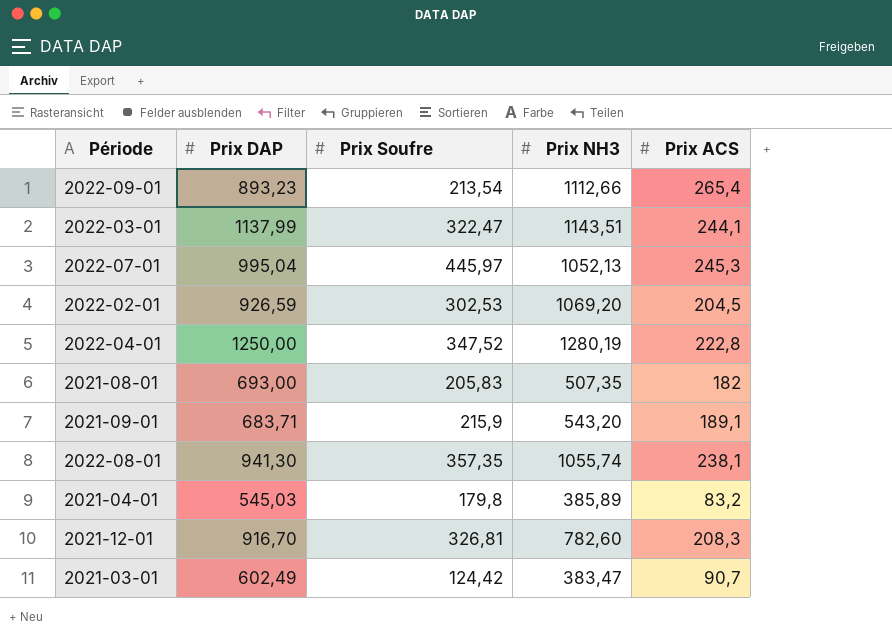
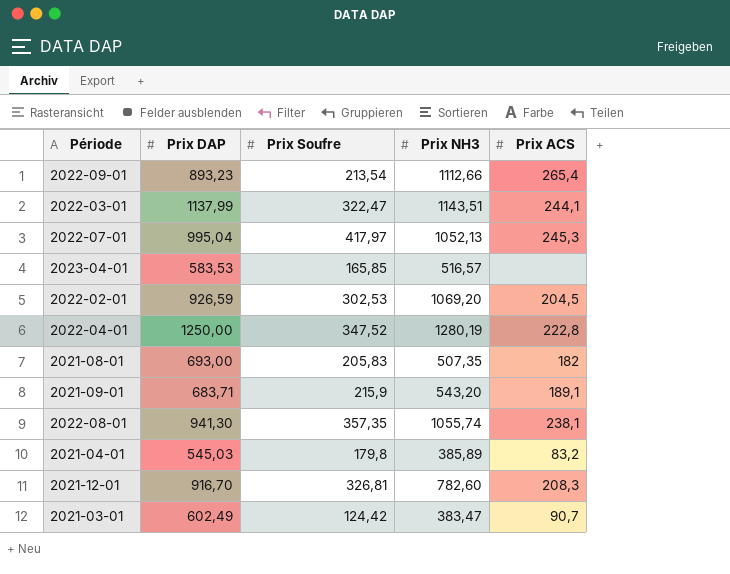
2022-07-01 | Prix Soufre: 445,97 -> 417,97
row 2023-04-01: none -> 583,53 | 165,85 | 516,57 | none

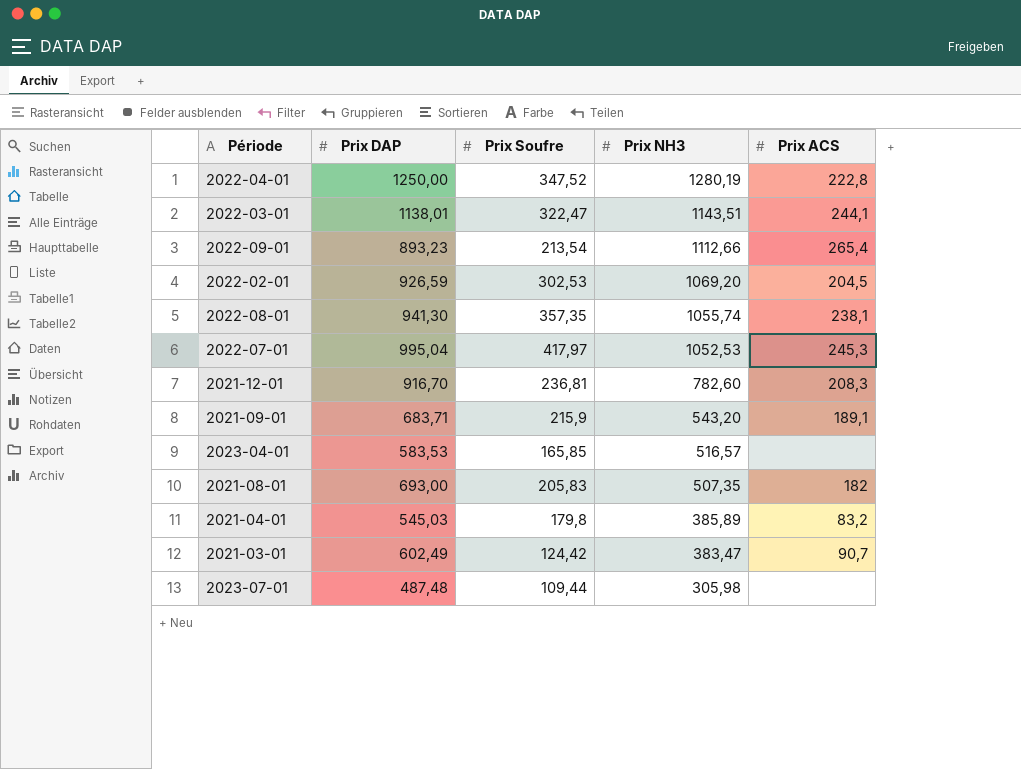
row order: none -> Prix NH3 descending
2022-03-01 | Prix DAP: 1137,99 -> 1138,01
2022-07-01 | Prix NH3: 1052,13 -> 1052,53
2021-12-01 | Prix Soufre: 326,81 -> 236,81
row 2023-07-01: none -> 487,48 | 109,44 | 305,98 | none

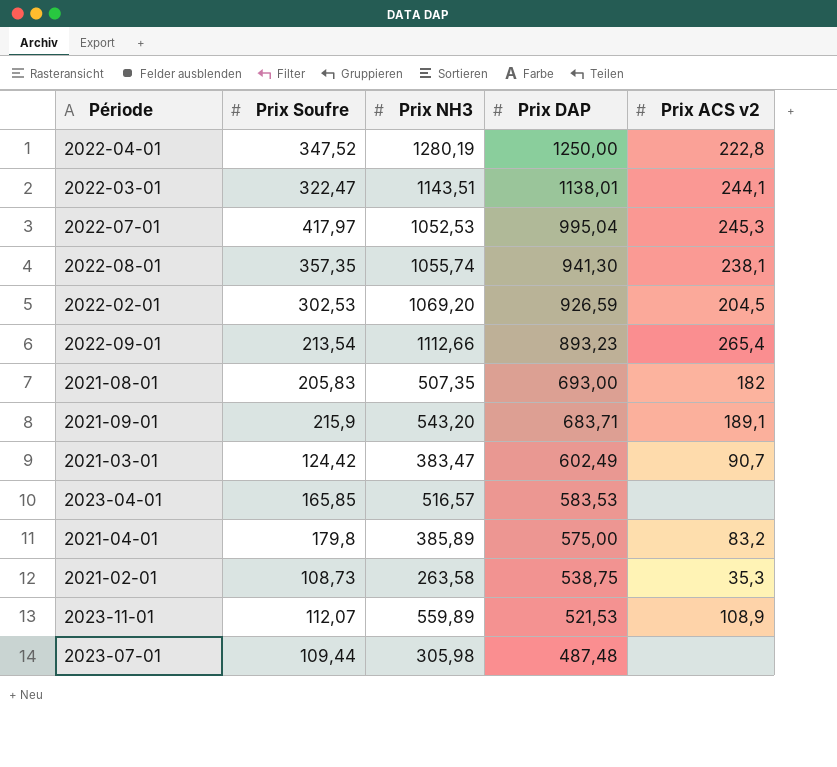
row order: Prix NH3 descending -> Prix DAP descending
column Prix DAP | position: 2 -> 4
column name: Prix ACS -> Prix ACS v2
row 2021-12-01: 916,70 | 236,81 | 782,60 | 208,3 -> none
2021-04-01 | Prix DAP: 545,03 -> 575,00
row 2021-02-01: none -> 108,73 | 263,58 | 538,75 | 35,3
row 2023-11-01: none -> 112,07 | 559,89 | 521,53 | 108,9

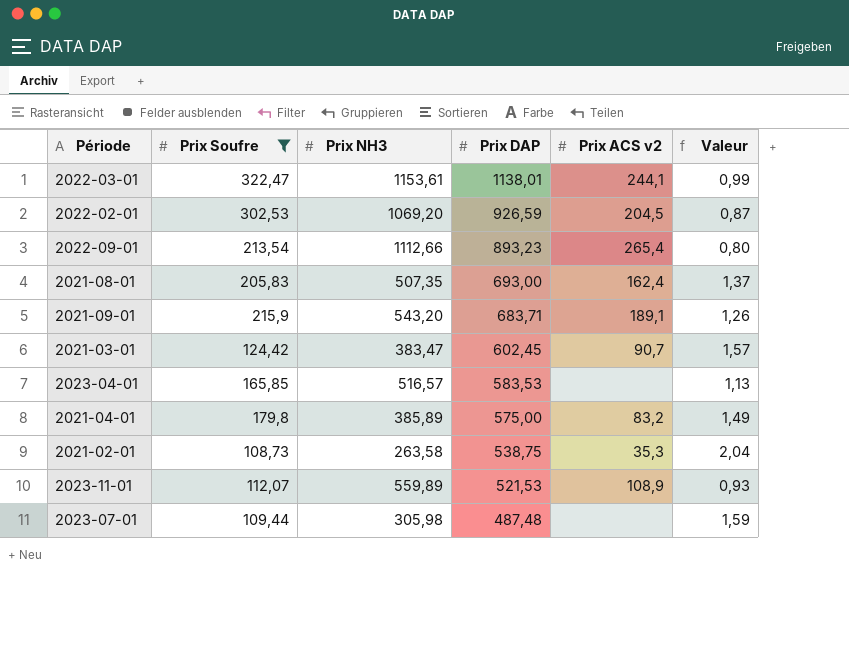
filter: none -> Prix Soufre <= 322,47
column Valeur | formula: none -> [Prix DAP] / [Prix NH3]
2022-03-01 | Prix NH3: 1143,51 -> 1153,61
2021-08-01 | Prix ACS v2: 182 -> 162,4
2021-03-01 | Prix DAP: 602,49 -> 602,45

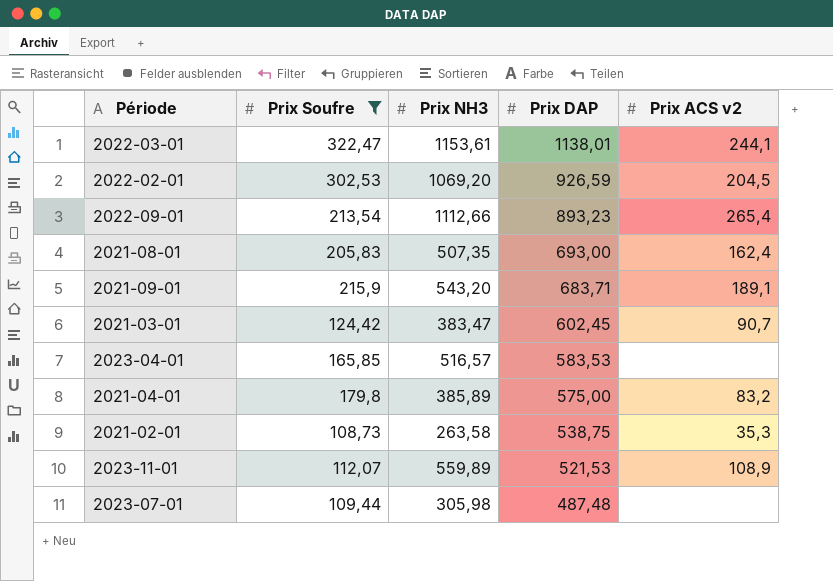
column Valeur | formula: [Prix DAP] / [Prix NH3] -> none

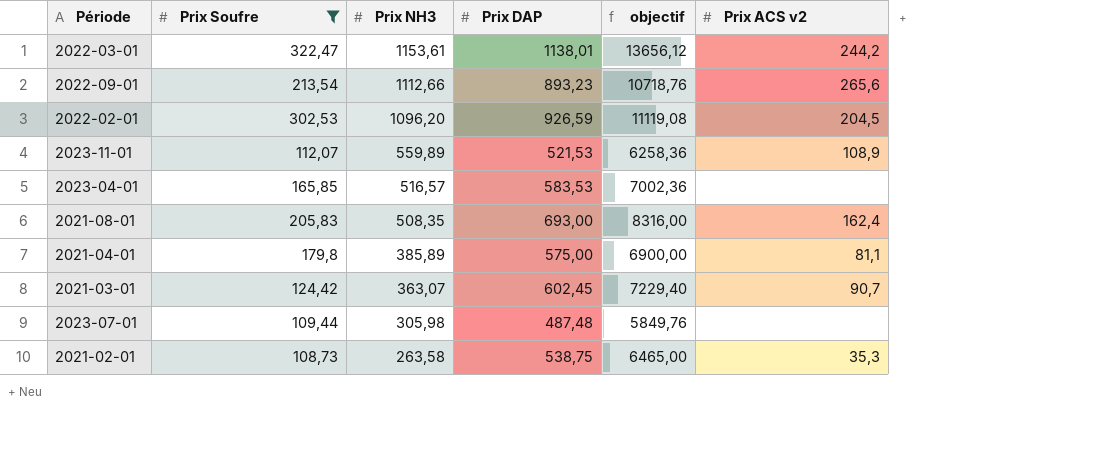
row order: Prix DAP descending -> Prix NH3 descending
column objectif | formula: none -> [Prix DAP] * 12
row 2021-09-01: 215,9 | 543,20 | 683,71 | 189,1 -> none
2022-03-01 | Prix ACS v2: 244,1 -> 244,2
2022-09-01 | Prix ACS v2: 265,4 -> 265,6
2022-02-01 | Prix NH3: 1069,20 -> 1096,20
2021-08-01 | Prix NH3: 507,35 -> 508,35
2021-04-01 | Prix ACS v2: 83,2 -> 81,1
2021-03-01 | Prix NH3: 383,47 -> 363,07

